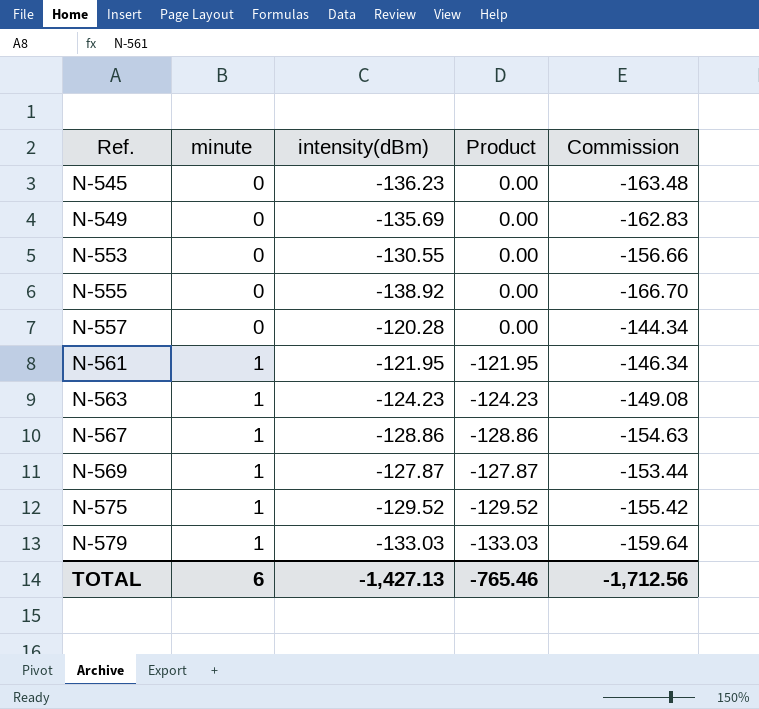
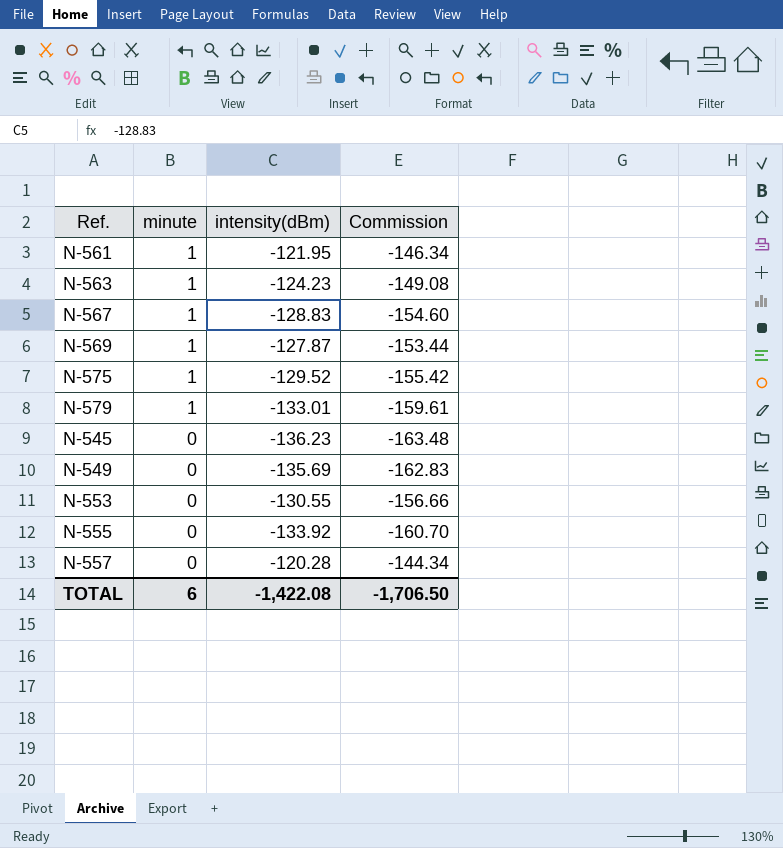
row order: Ref. ascending -> minute descending
column Product | formula: [minute] * [intensity(dBm)] -> none
N-567 | intensity(dBm): -128.86 -> -128.83
N-567 | Commission: -154.63 -> -154.60
N-579 | intensity(dBm): -133.03 -> -133.01
N-579 | Commission: -159.64 -> -159.61
N-555 | intensity(dBm): -138.92 -> -133.92
N-555 | Commission: -166.70 -> -160.70
TOTAL | intensity(dBm): -1,427.13 -> -1,422.08
TOTAL | Commission: -1,712.56 -> -1,706.50

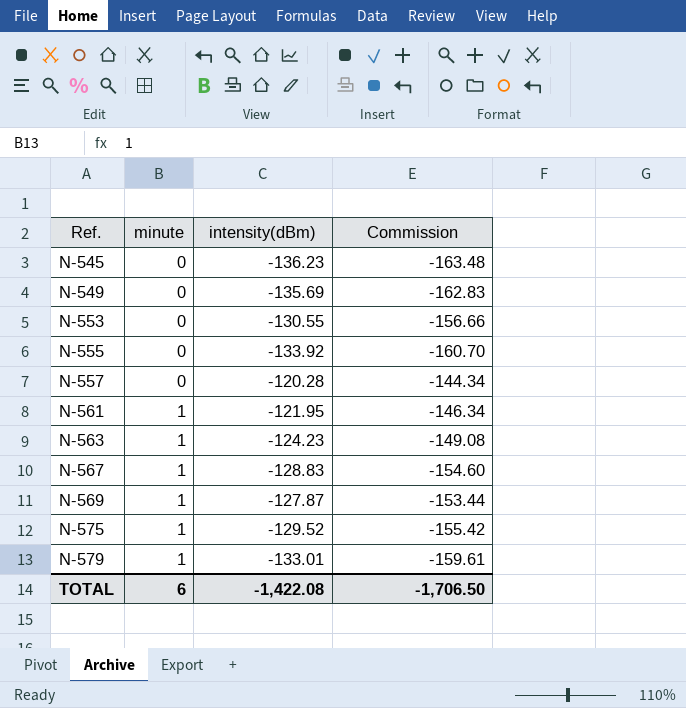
row order: minute descending -> Ref. ascending

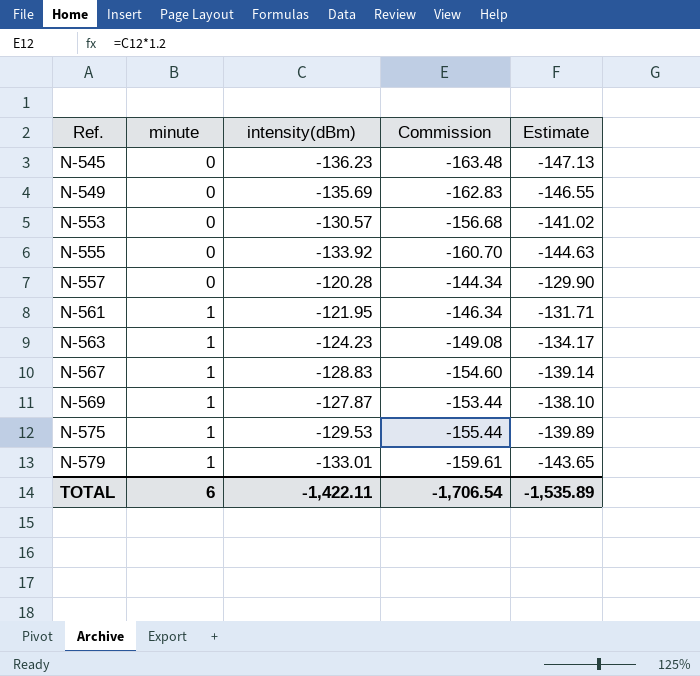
column Estimate | formula: none -> [intensity(dBm)] * 1.08
N-553 | intensity(dBm): -130.55 -> -130.57
N-553 | Commission: -156.66 -> -156.68
N-575 | intensity(dBm): -129.52 -> -129.53
N-575 | Commission: -155.42 -> -155.44
TOTAL | intensity(dBm): -1,422.08 -> -1,422.11
TOTAL | Commission: -1,706.50 -> -1,706.54

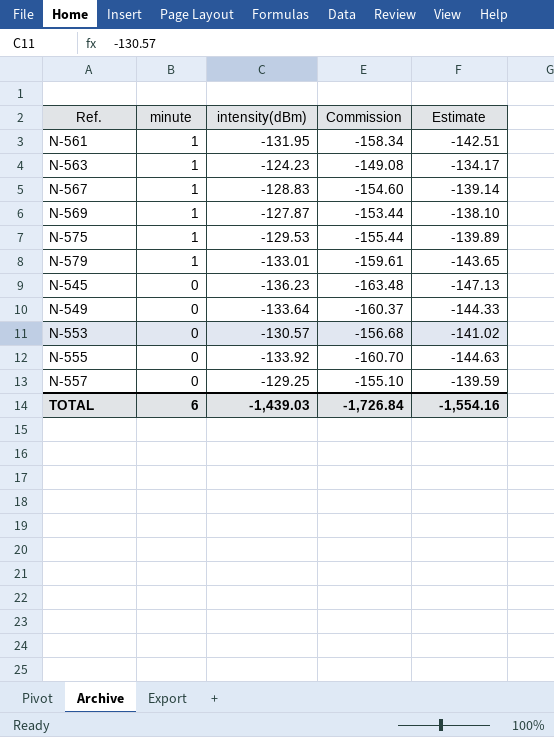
row order: Ref. ascending -> minute descending
N-561 | intensity(dBm): -121.95 -> -131.95
N-561 | Commission: -146.34 -> -158.34
N-561 | Estimate: -131.71 -> -142.51
N-549 | intensity(dBm): -135.69 -> -133.64
N-549 | Commission: -162.83 -> -160.37
N-549 | Estimate: -146.55 -> -144.33
N-557 | intensity(dBm): -120.28 -> -129.25
N-557 | Commission: -144.34 -> -155.10
N-557 | Estimate: -129.90 -> -139.59
TOTAL | intensity(dBm): -1,422.11 -> -1,439.03
TOTAL | Commission: -1,706.54 -> -1,726.84
TOTAL | Estimate: -1,535.89 -> -1,554.16

